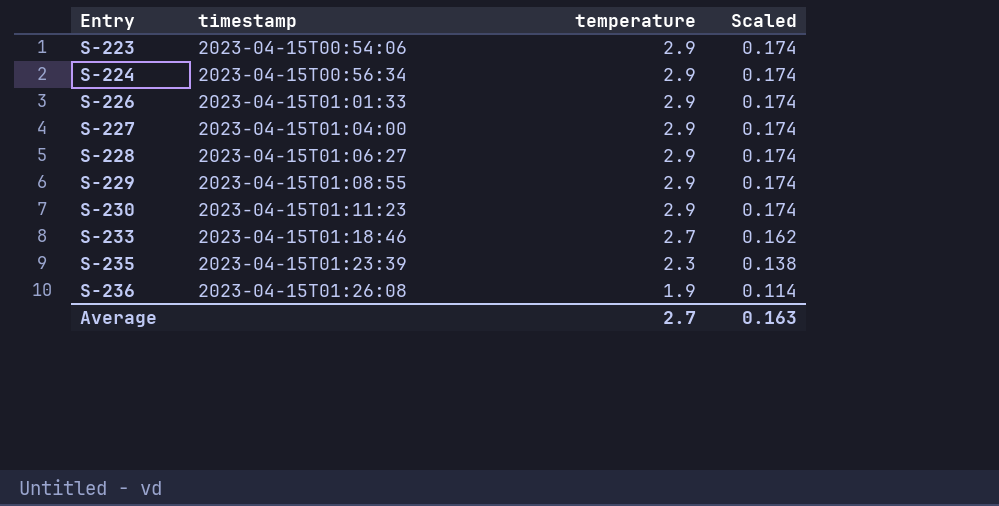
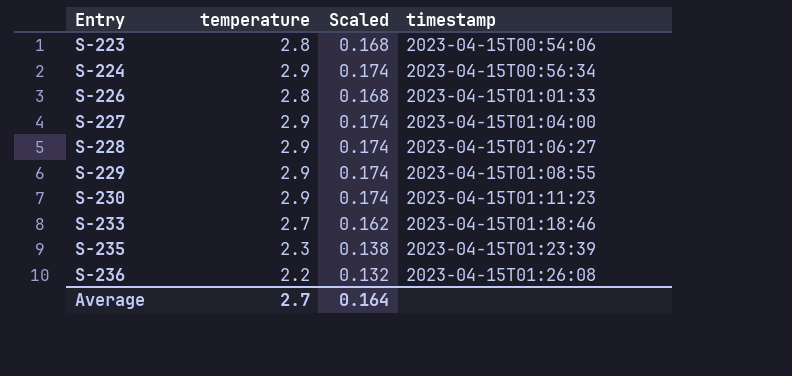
column timestamp | position: 2 -> 4
S-223 | temperature: 2.9 -> 2.8
S-223 | Scaled: 0.174 -> 0.168
S-226 | temperature: 2.9 -> 2.8
S-226 | Scaled: 0.174 -> 0.168
S-236 | temperature: 1.9 -> 2.2
S-236 | Scaled: 0.114 -> 0.132
Average | Scaled: 0.163 -> 0.164

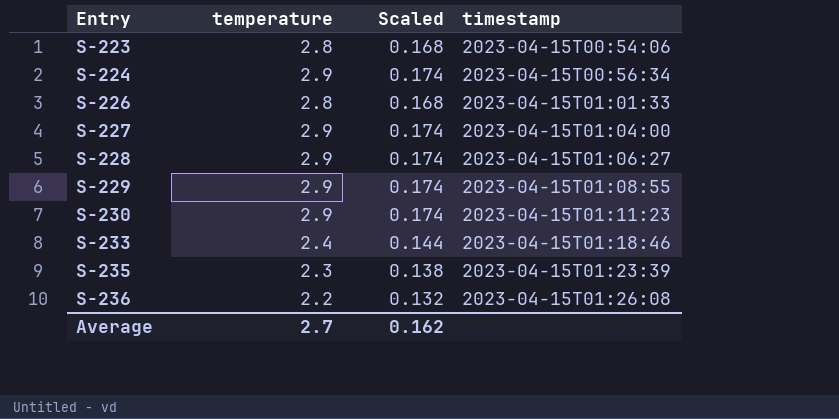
S-233 | temperature: 2.7 -> 2.4
S-233 | Scaled: 0.162 -> 0.144
Average | Scaled: 0.164 -> 0.162

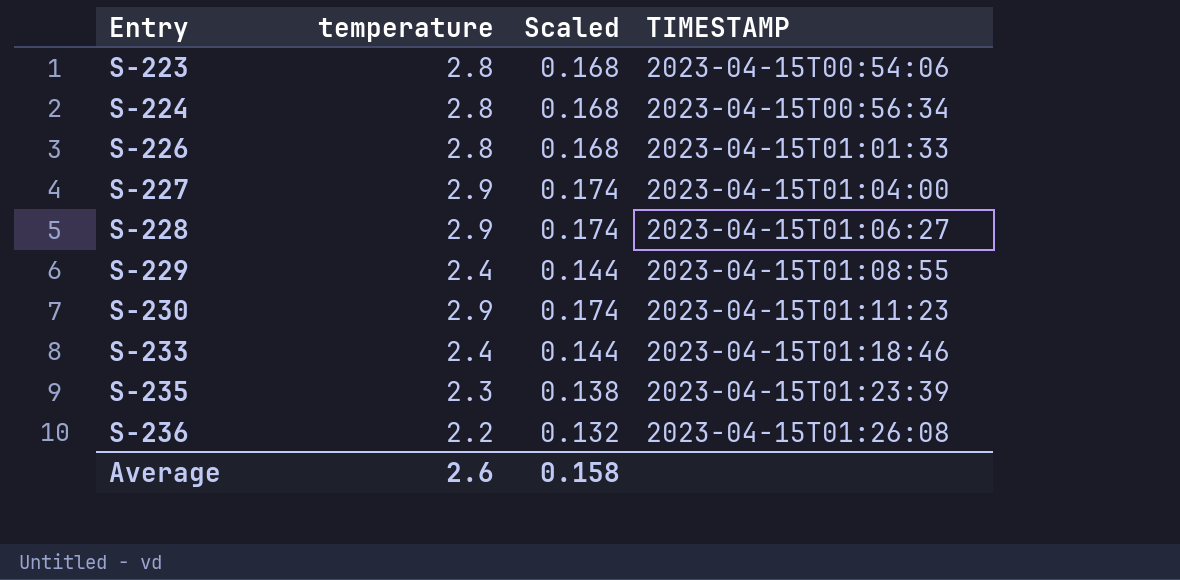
column name: timestamp -> TIMESTAMP
S-224 | temperature: 2.9 -> 2.8
S-224 | Scaled: 0.174 -> 0.168
S-229 | temperature: 2.9 -> 2.4
S-229 | Scaled: 0.174 -> 0.144
Average | temperature: 2.7 -> 2.6
Average | Scaled: 0.162 -> 0.158

